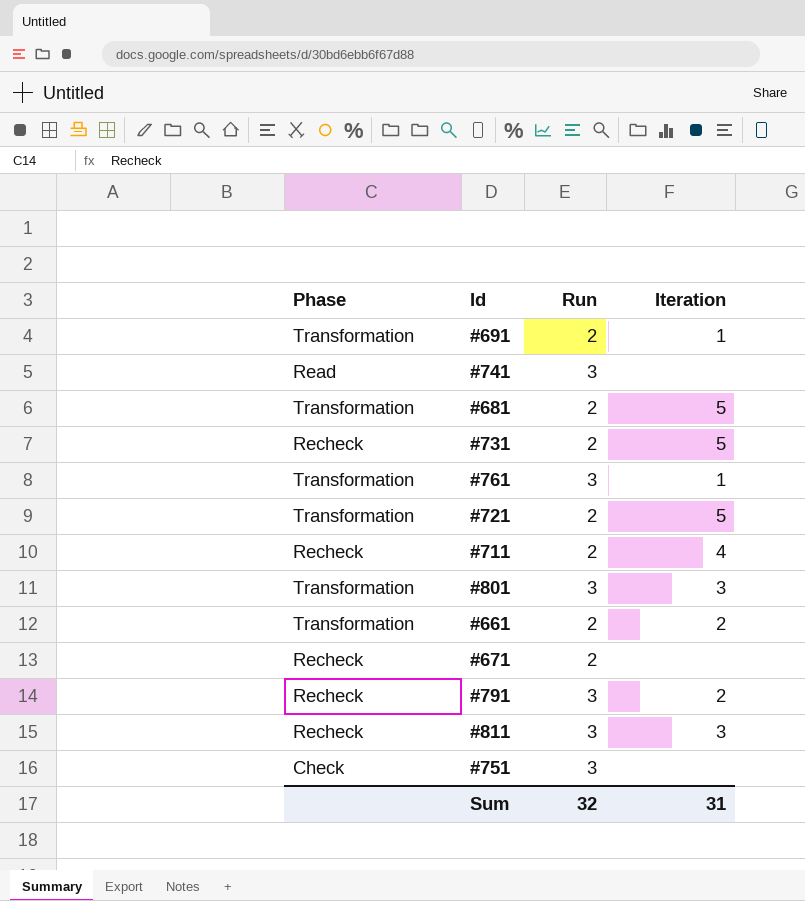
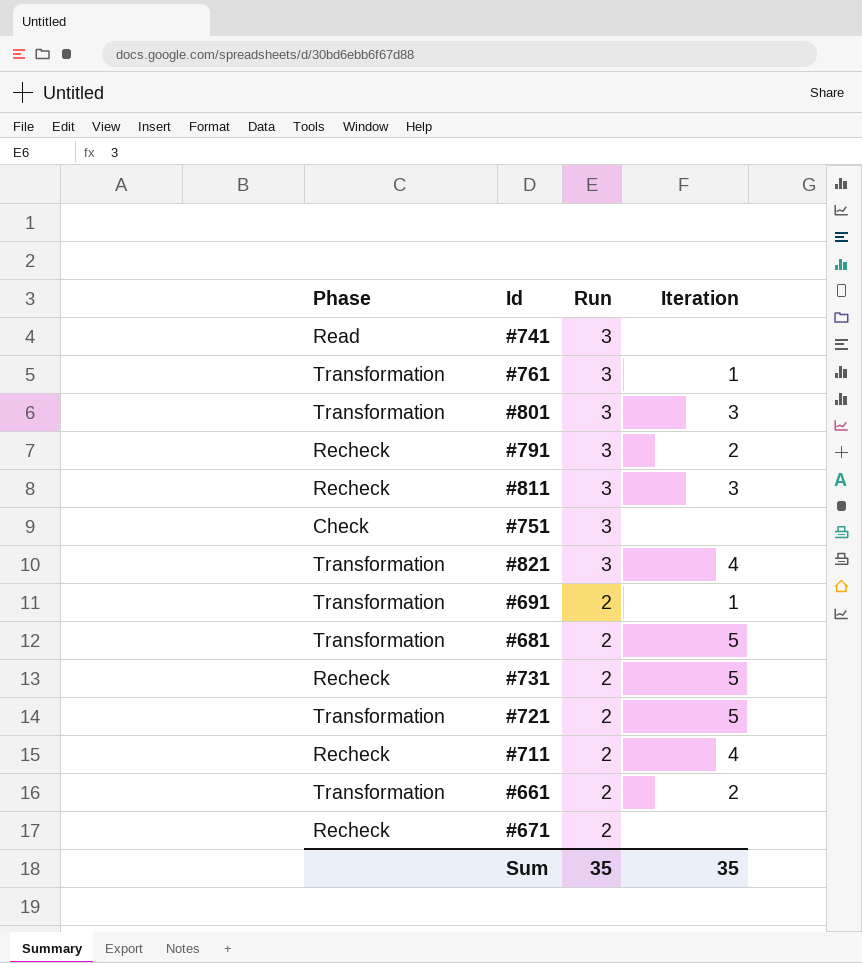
row order: none -> Run descending
row #821: none -> Transformation | 3 | 4
Sum | Run: 32 -> 35
Sum | Iteration: 31 -> 35

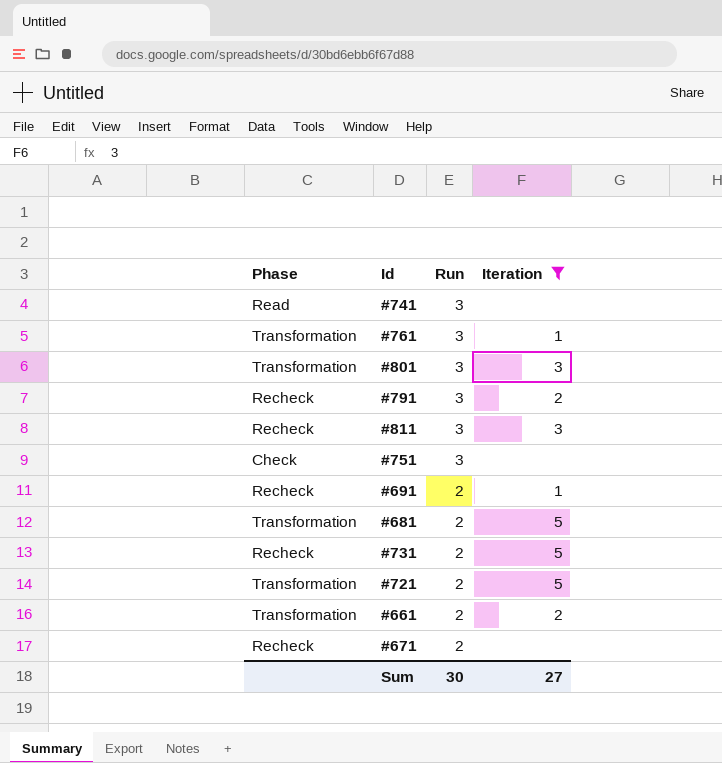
filter: none -> Iteration != 4
#691 | Phase: Transformation -> Recheck
Sum | Run: 35 -> 30
Sum | Iteration: 35 -> 27

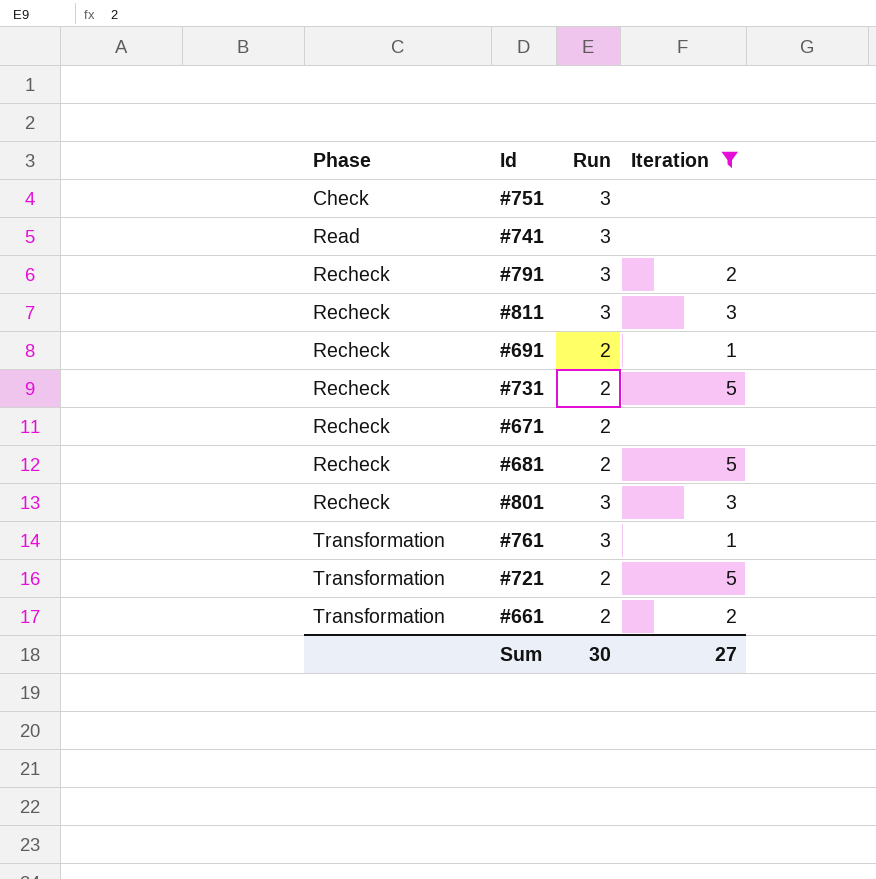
row order: Run descending -> Phase ascending
#681 | Phase: Transformation -> Recheck
#801 | Phase: Transformation -> Recheck

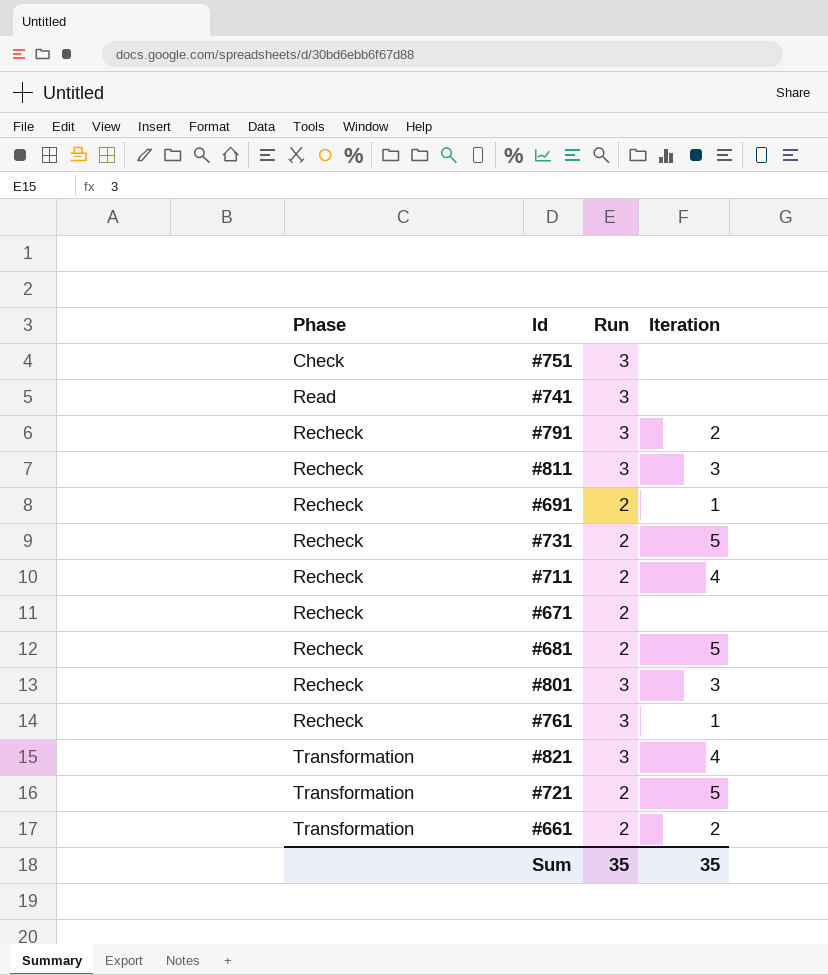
filter: Iteration != 4 -> none
#761 | Phase: Transformation -> Recheck
Sum | Run: 30 -> 35
Sum | Iteration: 27 -> 35

